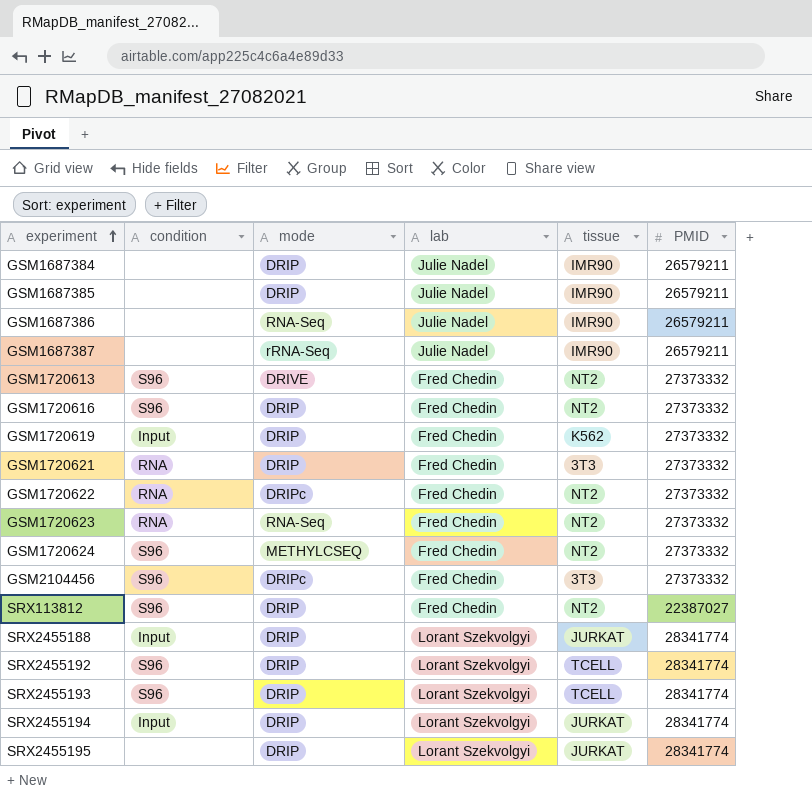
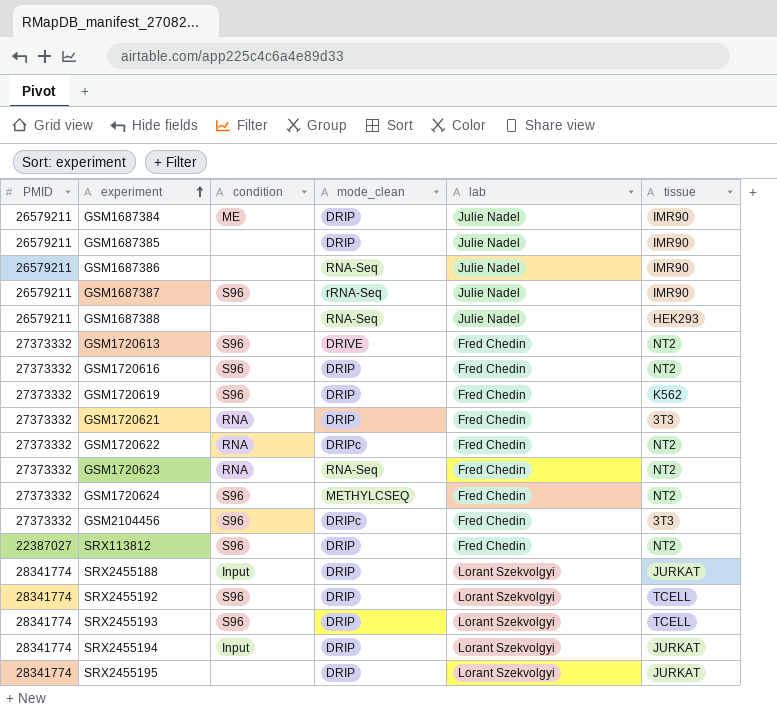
column PMID | position: 6 -> 1
column name: mode -> mode_clean
GSM1687384 | condition: none -> ME
GSM1687387 | condition: none -> S96
row GSM1687388: none -> 26579211 | none | RNA-Seq | Julie Nadel | HEK293
GSM1720619 | condition: Input -> S96

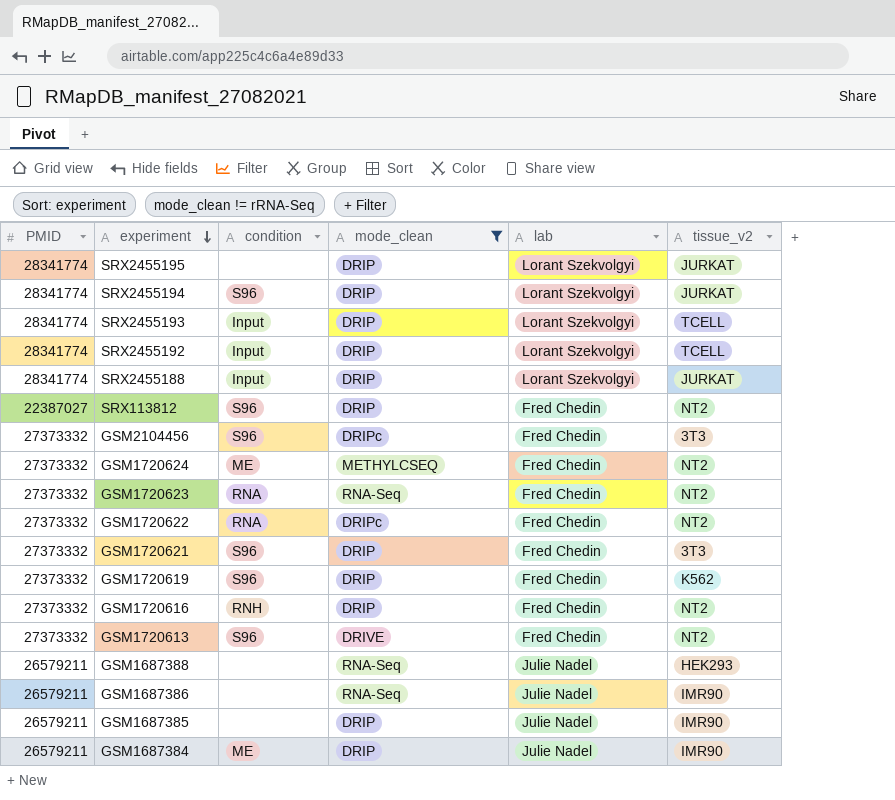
filter: none -> mode_clean != rRNA-Seq
row order: experiment ascending -> experiment descending
column name: tissue -> tissue_v2
SRX2455194 | condition: Input -> S96
SRX2455193 | condition: S96 -> Input
SRX2455192 | condition: S96 -> Input
GSM1720624 | condition: S96 -> ME
GSM1720621 | condition: RNA -> S96
GSM1720616 | condition: S96 -> RNH

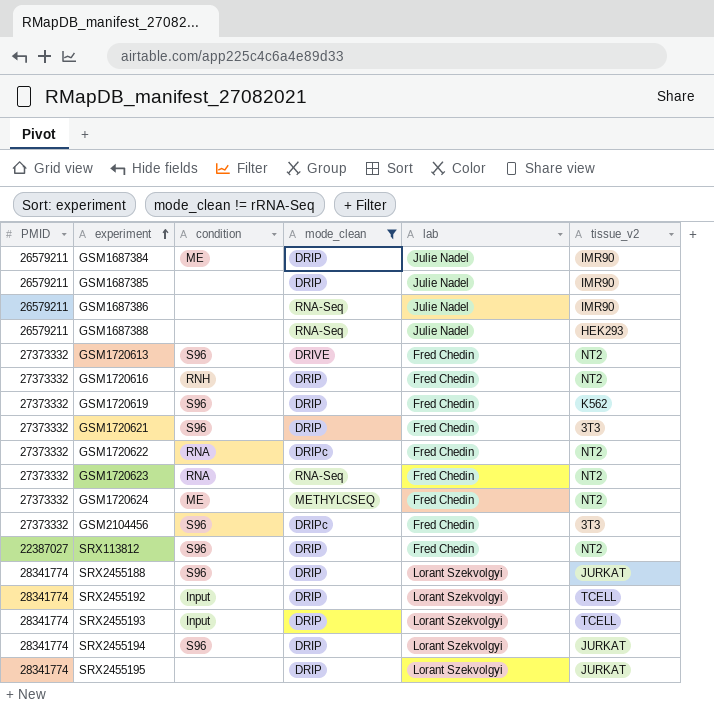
row order: experiment descending -> experiment ascending
SRX2455188 | condition: Input -> S96

